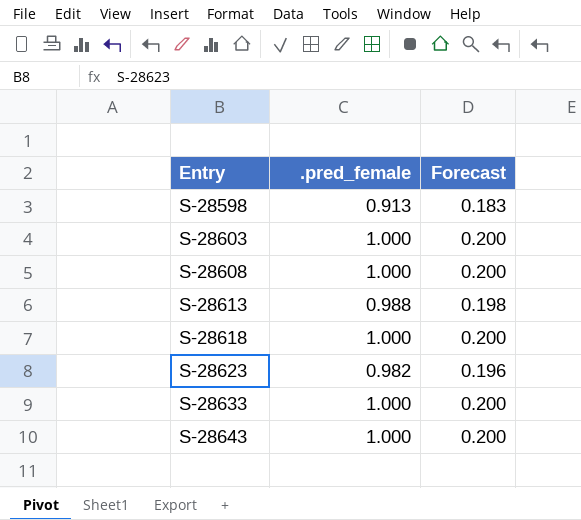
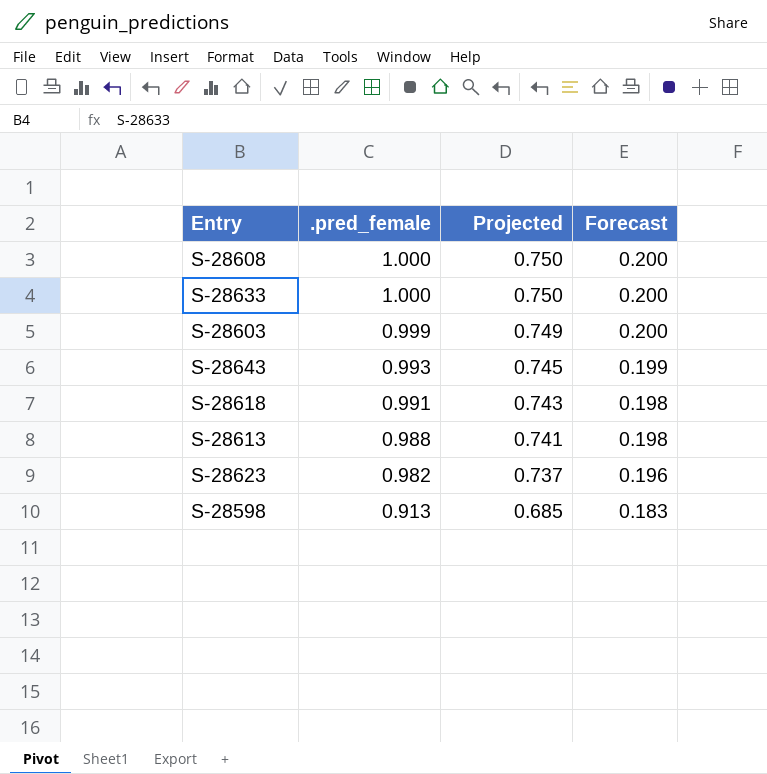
row order: Entry ascending -> .pred_female descending
column Projected | formula: none -> [.pred_female] * 0.75
S-28603 | .pred_female: 1.000 -> 0.999
S-28643 | .pred_female: 1.000 -> 0.993
S-28643 | Forecast: 0.200 -> 0.199
S-28618 | .pred_female: 1.000 -> 0.991
S-28618 | Forecast: 0.200 -> 0.198

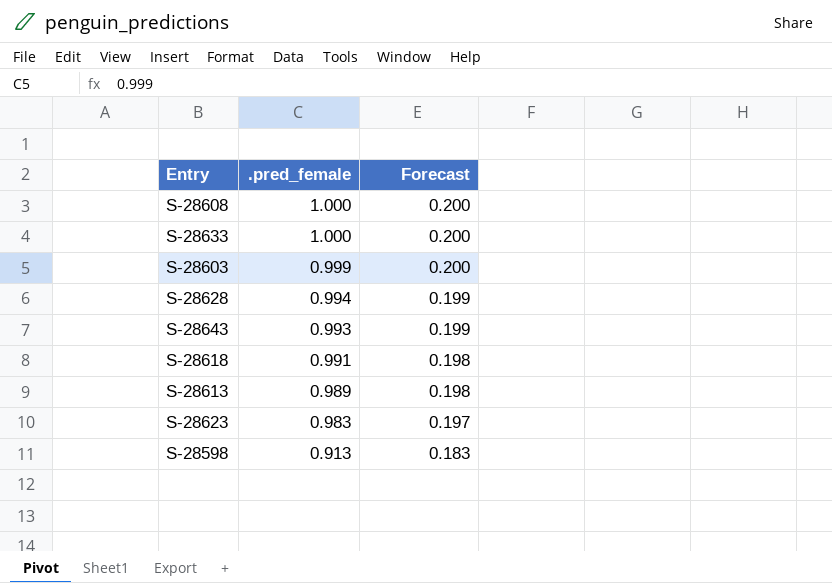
column Projected | formula: [.pred_female] * 0.75 -> none
row S-28628: none -> 0.994 | 0.199
S-28613 | .pred_female: 0.988 -> 0.989
S-28623 | .pred_female: 0.982 -> 0.983
S-28623 | Forecast: 0.196 -> 0.197

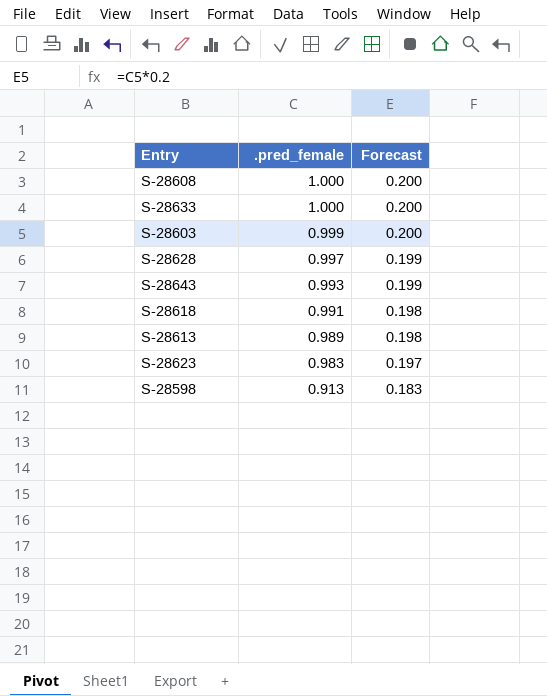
S-28628 | .pred_female: 0.994 -> 0.997

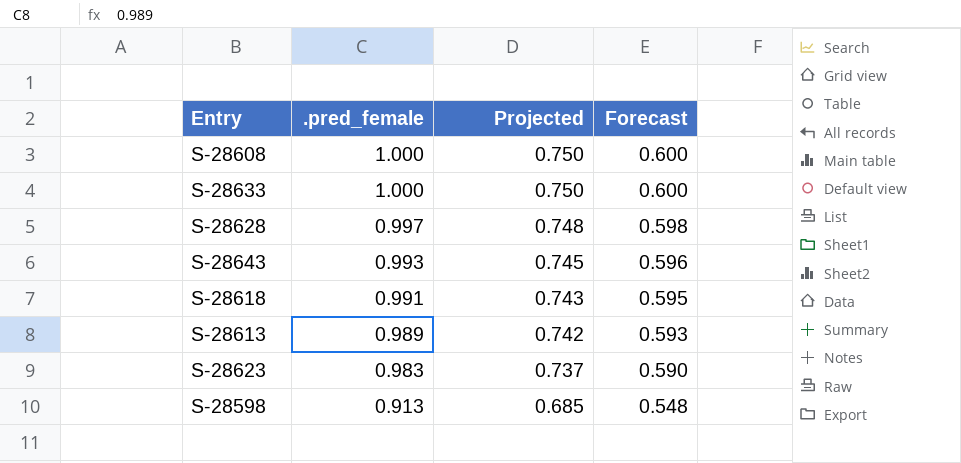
column Projected | formula: none -> [.pred_female] * 0.75
column Forecast | formula: [.pred_female] * 0.2 -> [.pred_female] * 0.6
row S-28603: 0.999 | 0.200 -> none

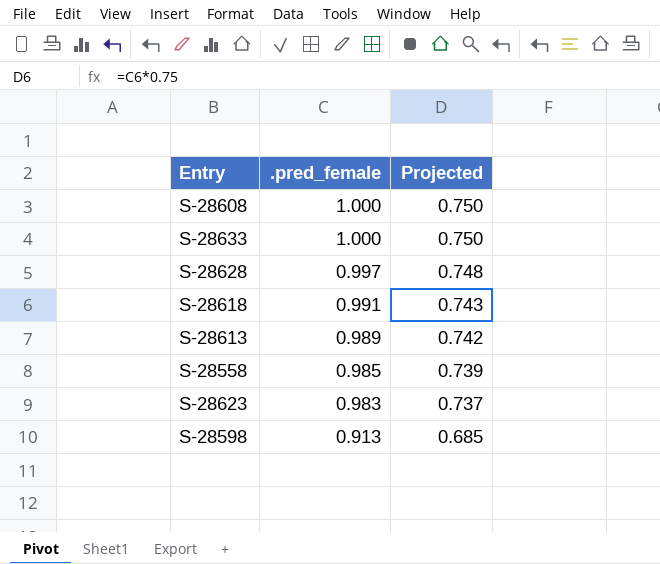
column Forecast | formula: [.pred_female] * 0.6 -> none
row S-28643: 0.993 | 0.745 | 0.596 -> none
row S-28558: none -> 0.985 | 0.739

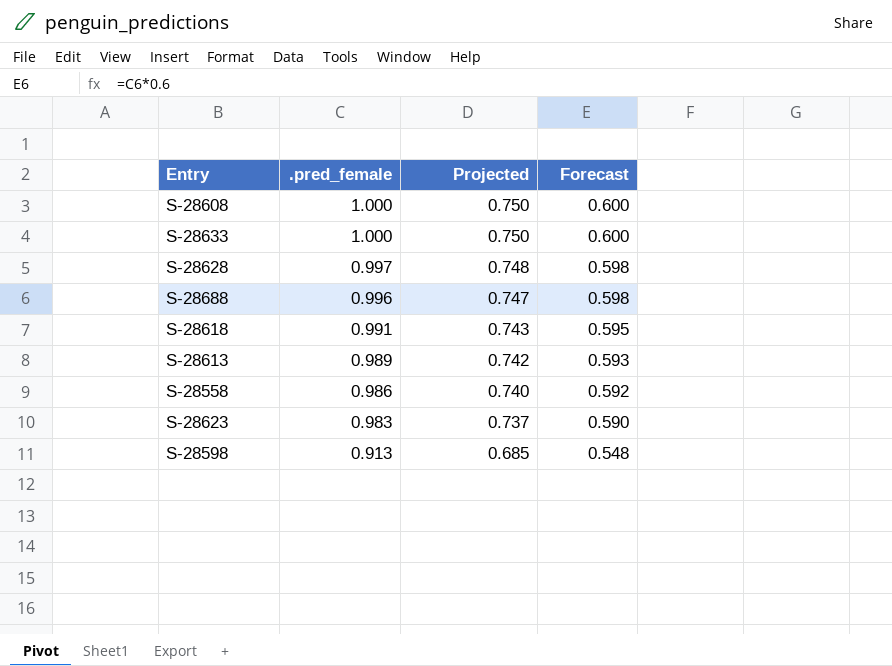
column Forecast | formula: none -> [.pred_female] * 0.6
row S-28688: none -> 0.996 | 0.747 | 0.598
S-28558 | .pred_female: 0.985 -> 0.986
S-28558 | Projected: 0.739 -> 0.740

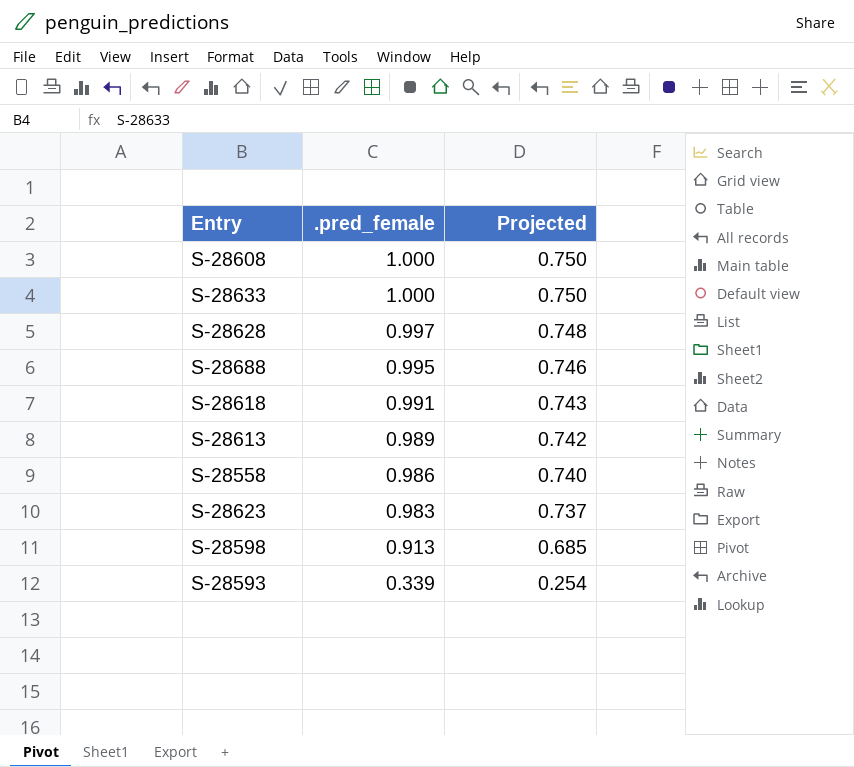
column Forecast | formula: [.pred_female] * 0.6 -> none
S-28688 | .pred_female: 0.996 -> 0.995
S-28688 | Projected: 0.747 -> 0.746
row S-28593: none -> 0.339 | 0.254

